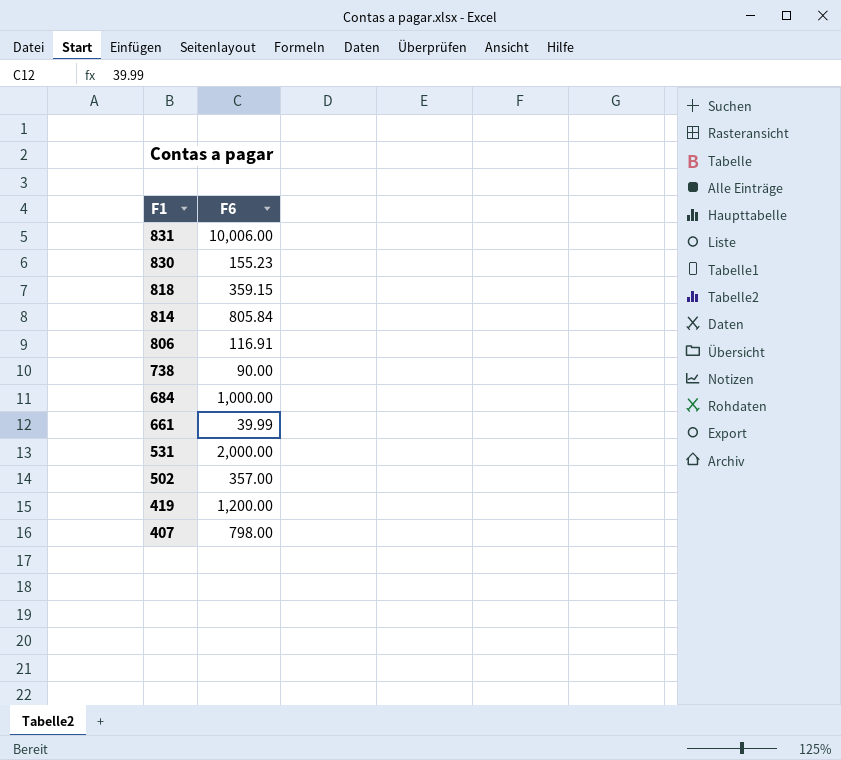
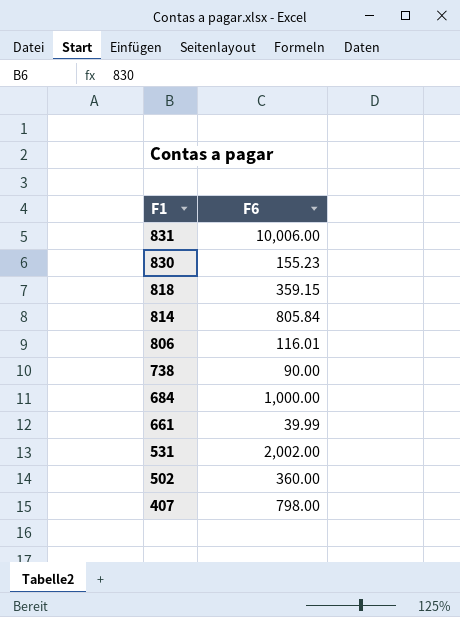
row 419: 1,200.00 -> none
806 | F6: 116.91 -> 116.01
531 | F6: 2,000.00 -> 2,002.00
502 | F6: 357.00 -> 360.00

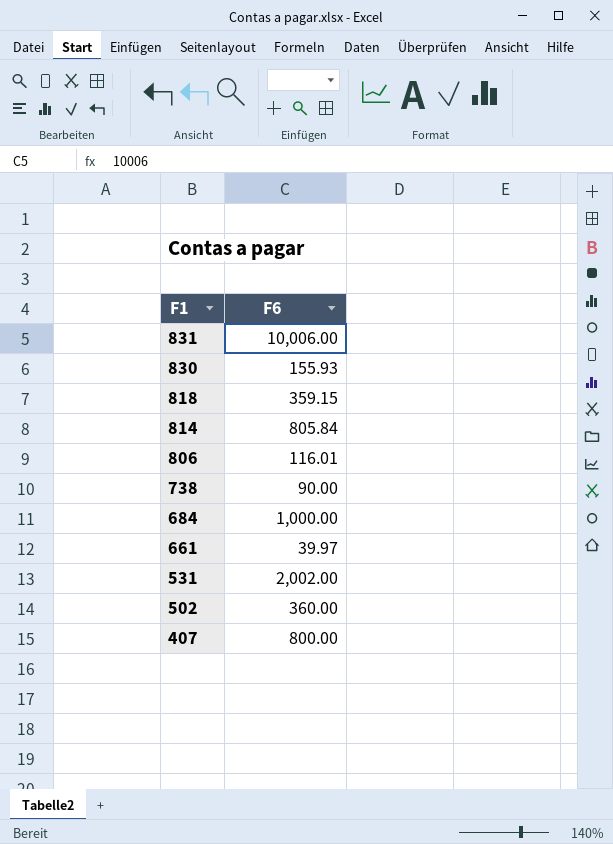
830 | F6: 155.23 -> 155.93
661 | F6: 39.99 -> 39.97
407 | F6: 798.00 -> 800.00

